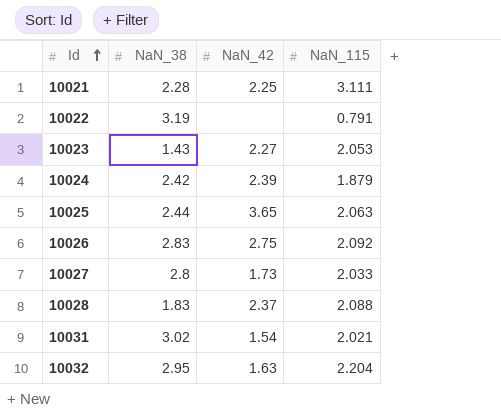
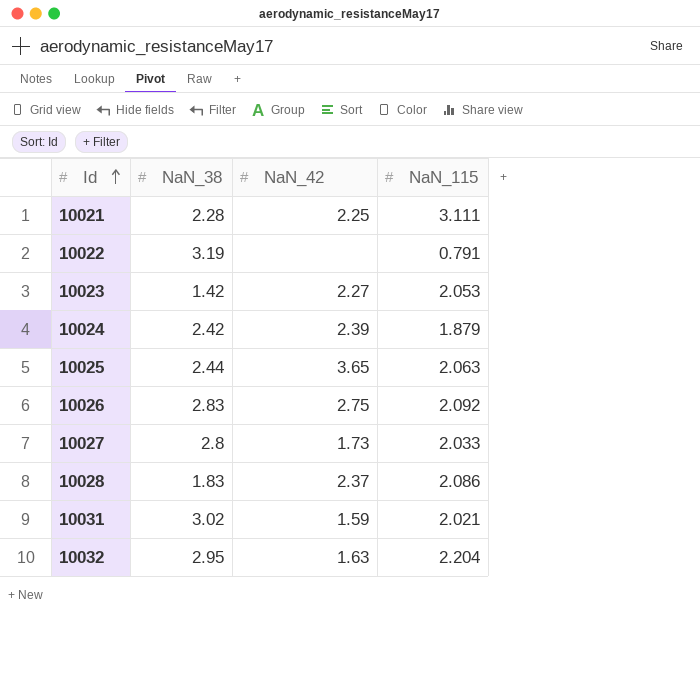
10023 | NaN_38: 1.43 -> 1.42
10028 | NaN_115: 2.088 -> 2.086
10031 | NaN_42: 1.54 -> 1.59

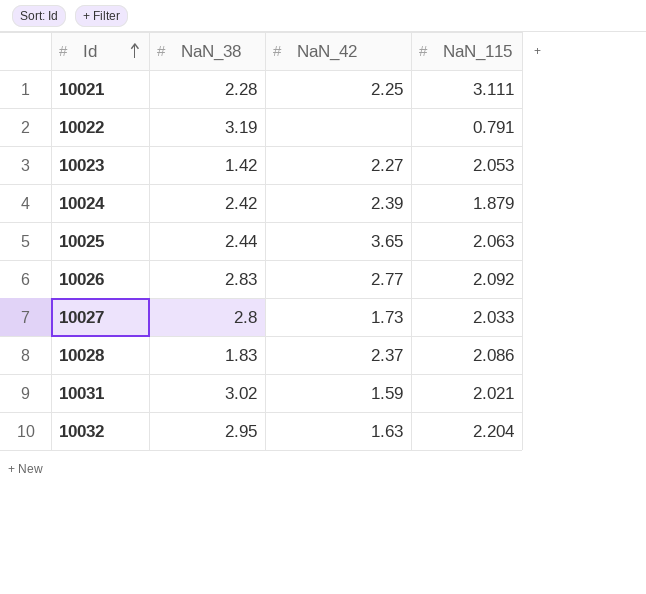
10026 | NaN_42: 2.75 -> 2.77

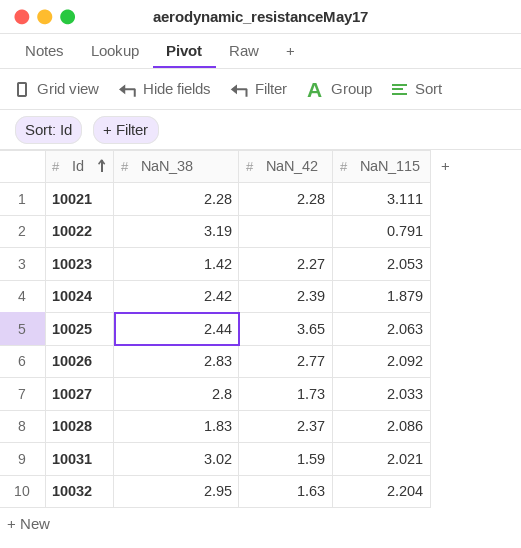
10021 | NaN_42: 2.25 -> 2.28

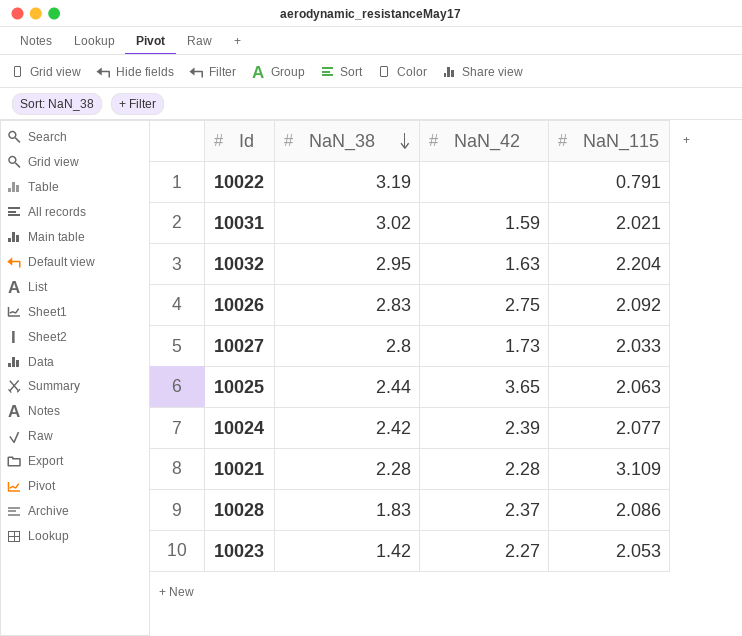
row order: Id ascending -> NaN_38 descending
10026 | NaN_42: 2.77 -> 2.75
10024 | NaN_115: 1.879 -> 2.077
10021 | NaN_115: 3.111 -> 3.109

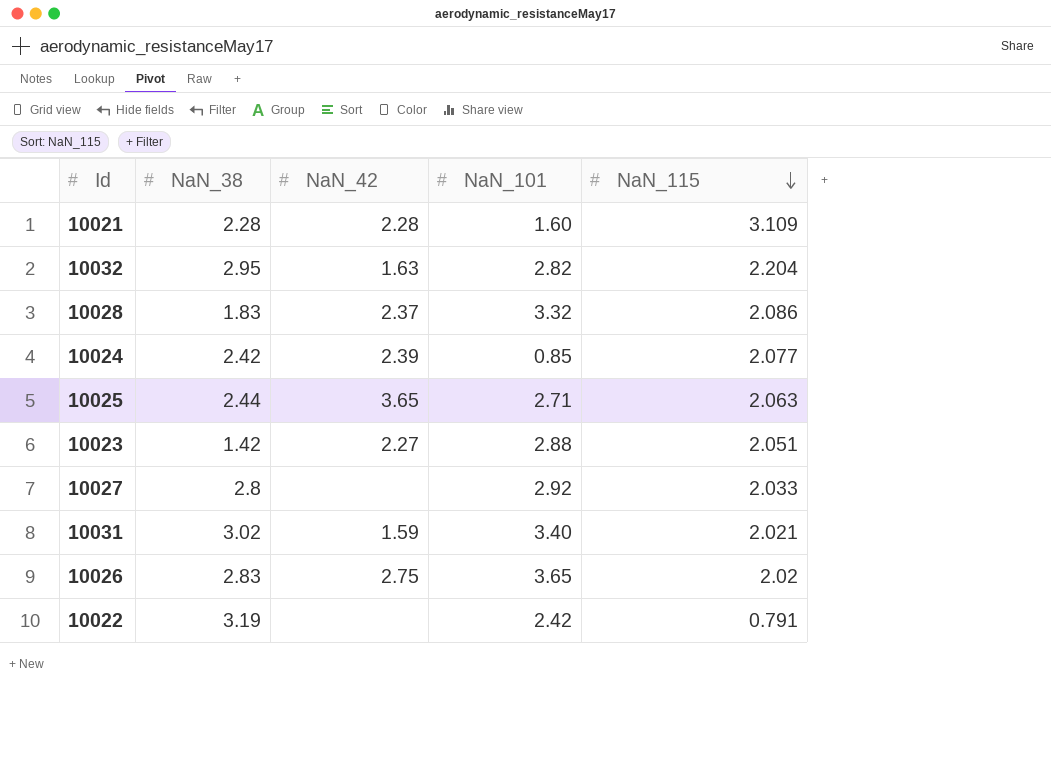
row order: NaN_38 descending -> NaN_115 descending
column NaN_101 | position: none -> 4
10023 | NaN_115: 2.053 -> 2.051
10027 | NaN_42: 1.73 -> none
10026 | NaN_115: 2.092 -> 2.02

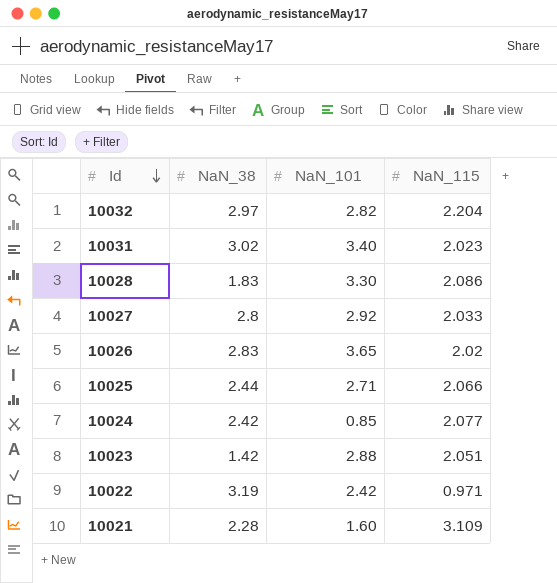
row order: NaN_115 descending -> Id descending
column NaN_42 | position: 3 -> none
10032 | NaN_38: 2.95 -> 2.97
10031 | NaN_115: 2.021 -> 2.023
10028 | NaN_101: 3.32 -> 3.30
10025 | NaN_115: 2.063 -> 2.066
10022 | NaN_115: 0.791 -> 0.971

